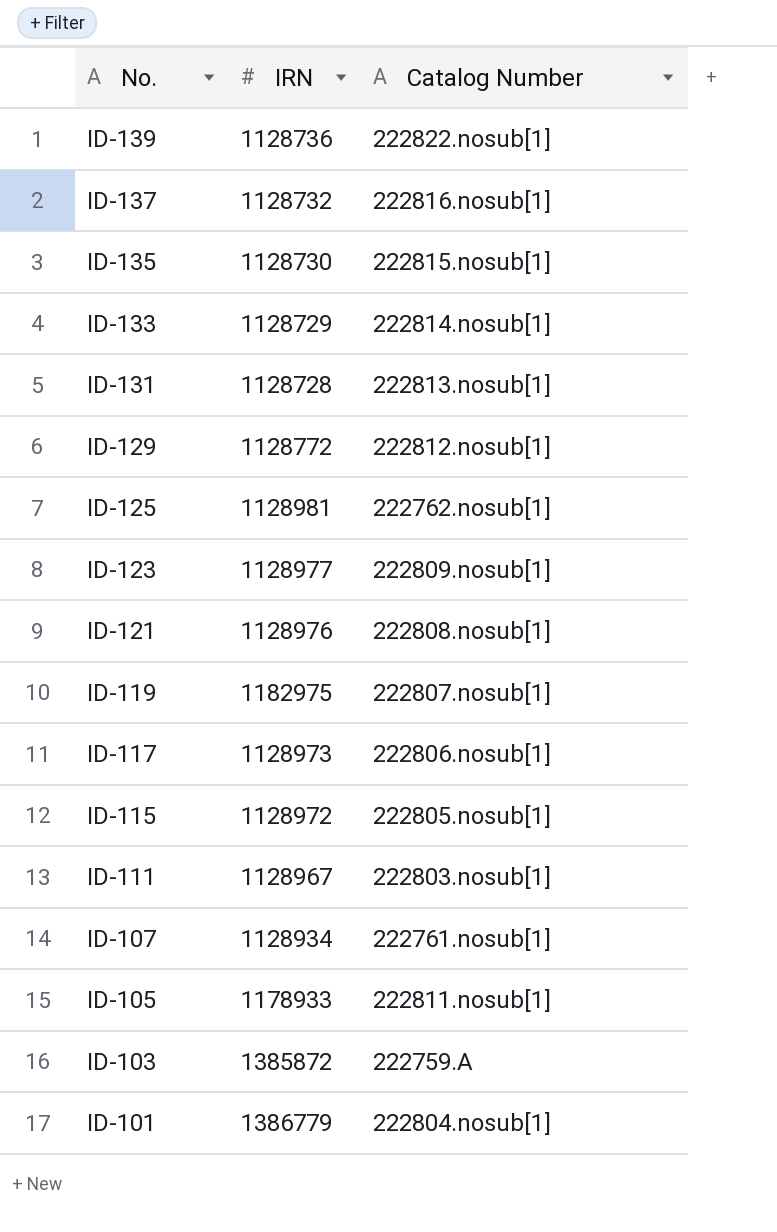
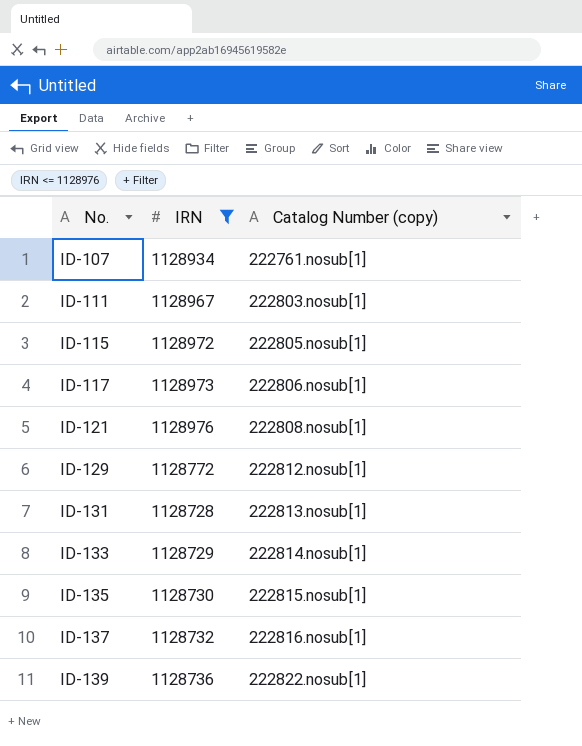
filter: none -> IRN <= 1128976
row order: No. descending -> No. ascending
column name: Catalog Number -> Catalog Number (copy)

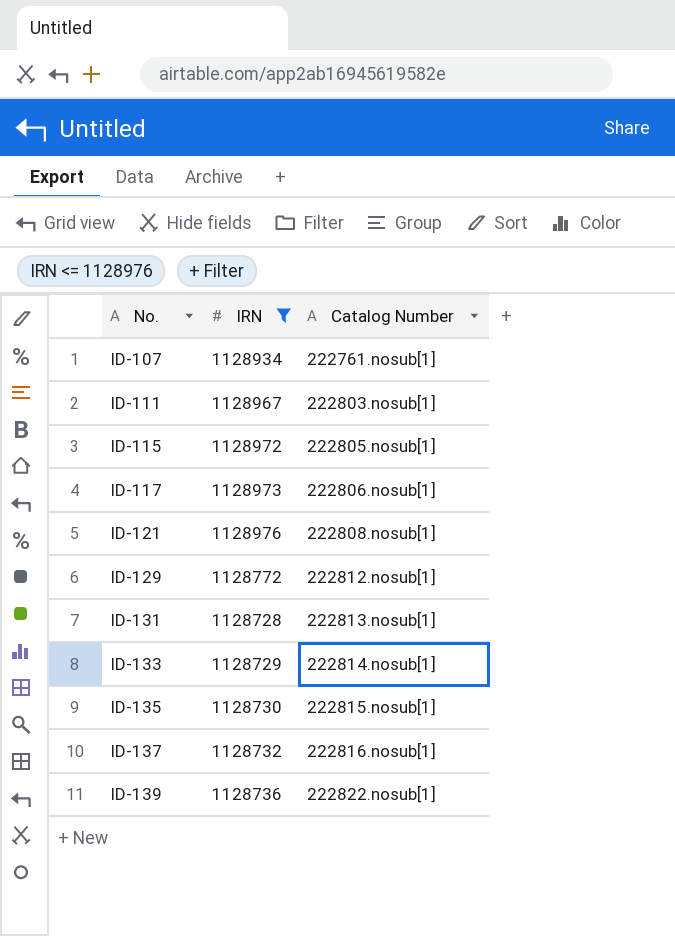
column name: Catalog Number (copy) -> Catalog Number

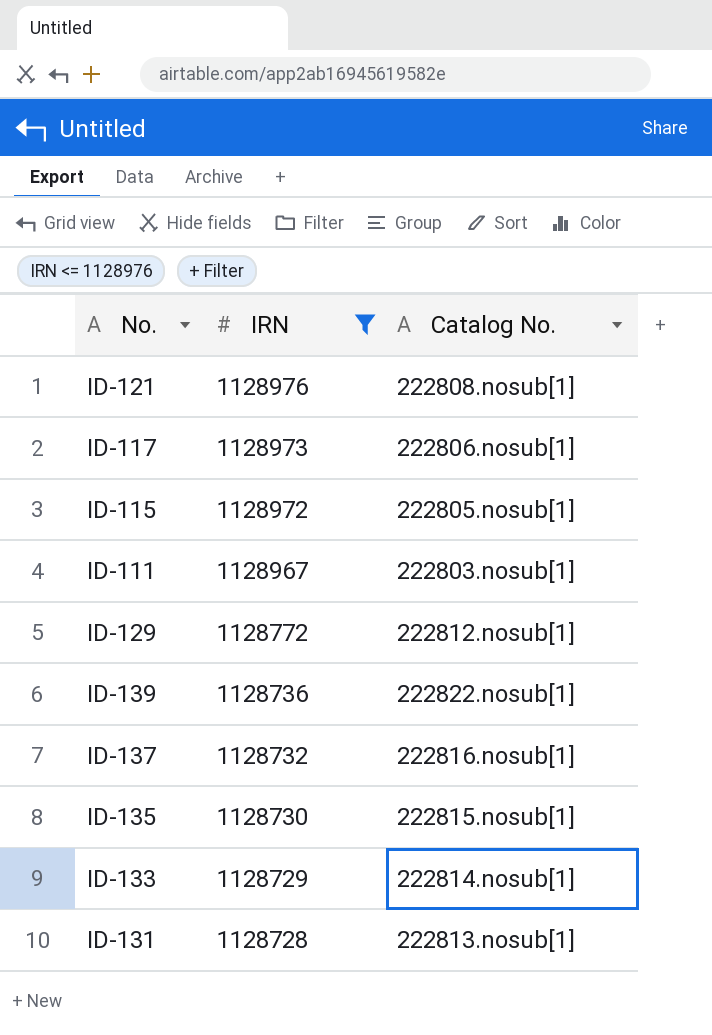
row order: No. ascending -> IRN descending
column name: Catalog Number -> Catalog No.
row ID-107: 1128934 | 222761.nosub[1] -> none

